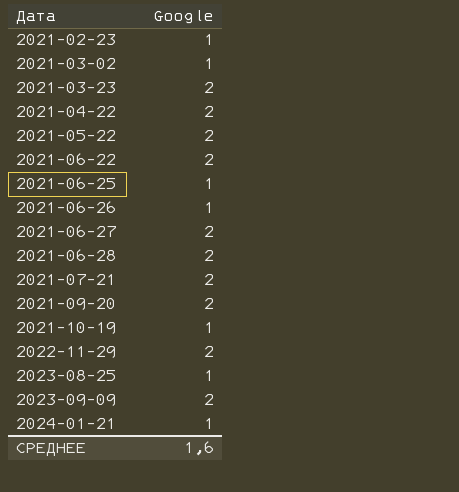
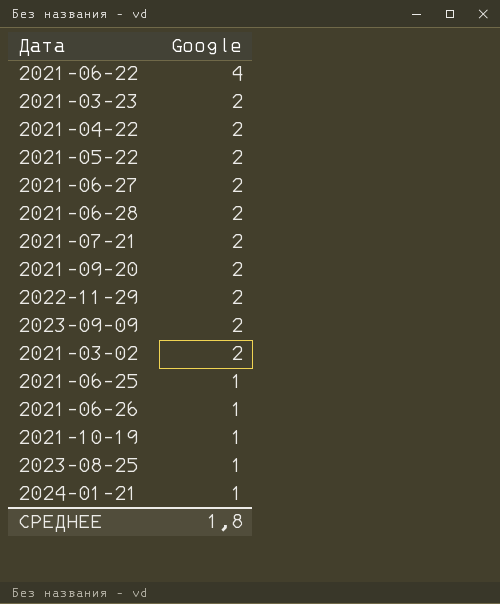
row order: Дата ascending -> Google descending
row 2021-02-23: 1 -> none
2021-06-22 | Google: 2 -> 4
2021-03-02 | Google: 1 -> 2
СРЕДНЕЕ | Google: 1,6 -> 1,8

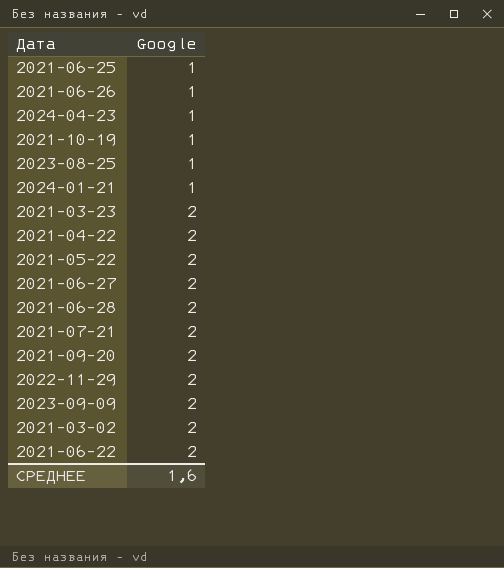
row order: Google descending -> Google ascending
row 2024-04-23: none -> 1
2021-06-22 | Google: 4 -> 2
СРЕДНЕЕ | Google: 1,8 -> 1,6

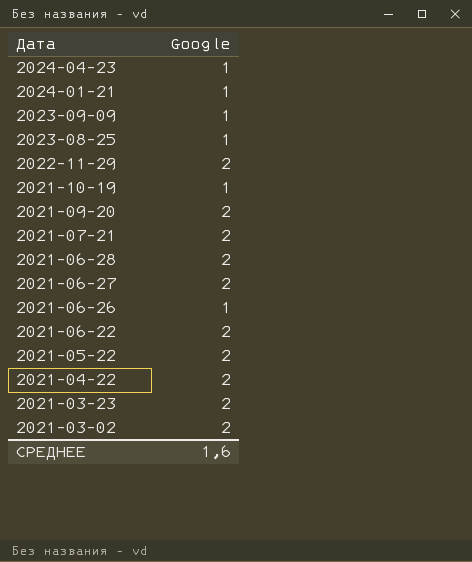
row order: Google ascending -> Дата descending
row 2021-06-25: 1 -> none
2023-09-09 | Google: 2 -> 1

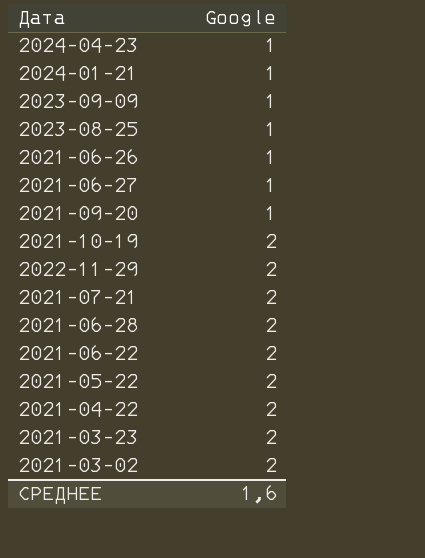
row order: Дата descending -> Google ascending
2021-06-27 | Google: 2 -> 1
2021-09-20 | Google: 2 -> 1
2021-10-19 | Google: 1 -> 2

